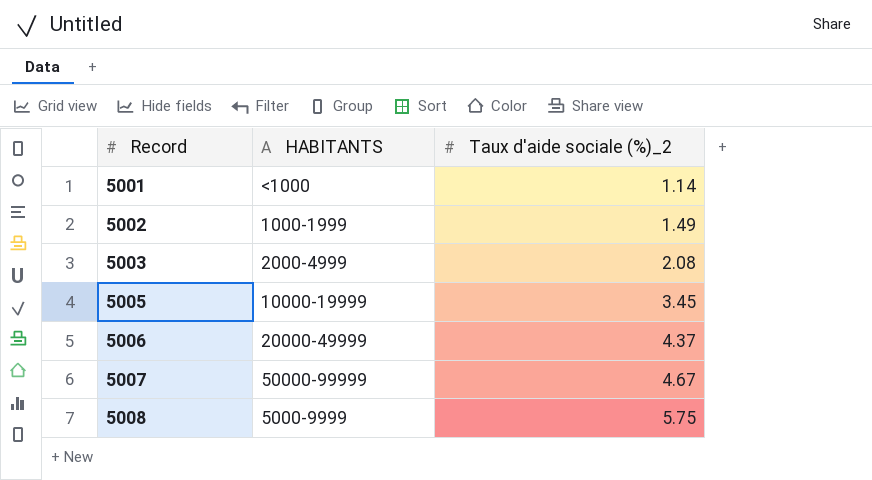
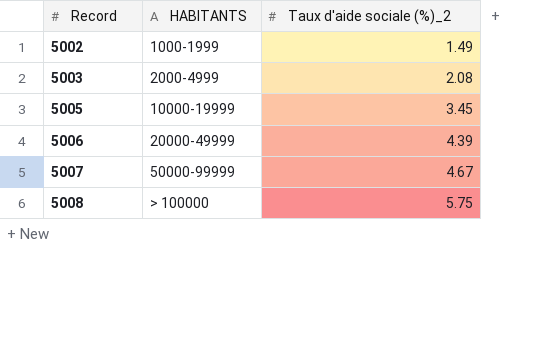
row 5001: <1000 | 1.14 -> none
5006 | Taux d'aide sociale (%)_2: 4.37 -> 4.39
5008 | HABITANTS: 5000-9999 -> > 100000

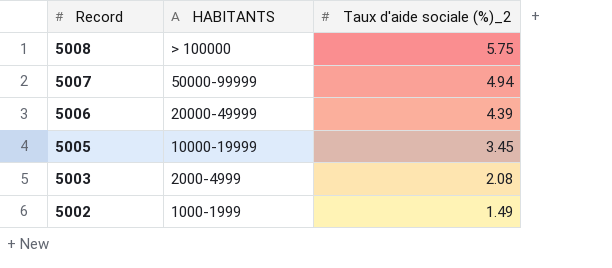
row order: Record ascending -> Record descending
5007 | Taux d'aide sociale (%)_2: 4.67 -> 4.94

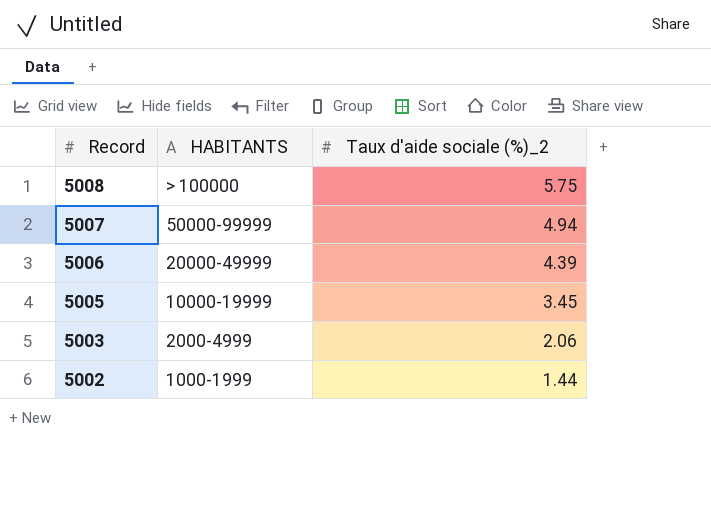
5003 | Taux d'aide sociale (%)_2: 2.08 -> 2.06
5002 | Taux d'aide sociale (%)_2: 1.49 -> 1.44

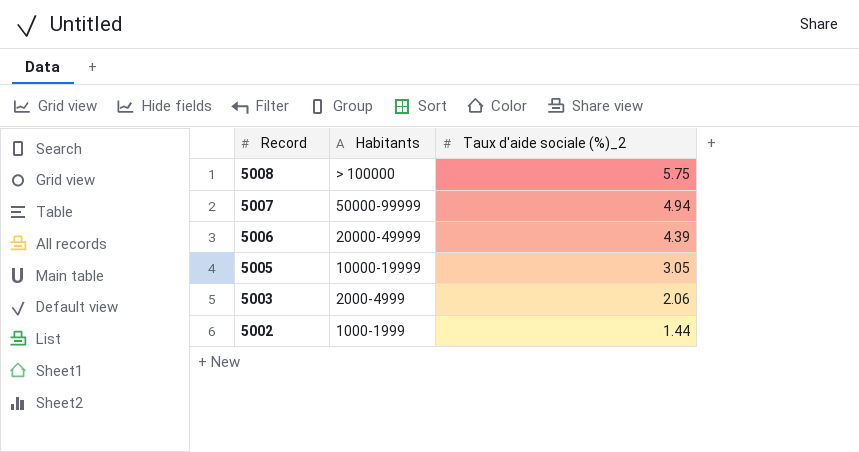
column name: HABITANTS -> Habitants
5005 | Taux d'aide sociale (%)_2: 3.45 -> 3.05

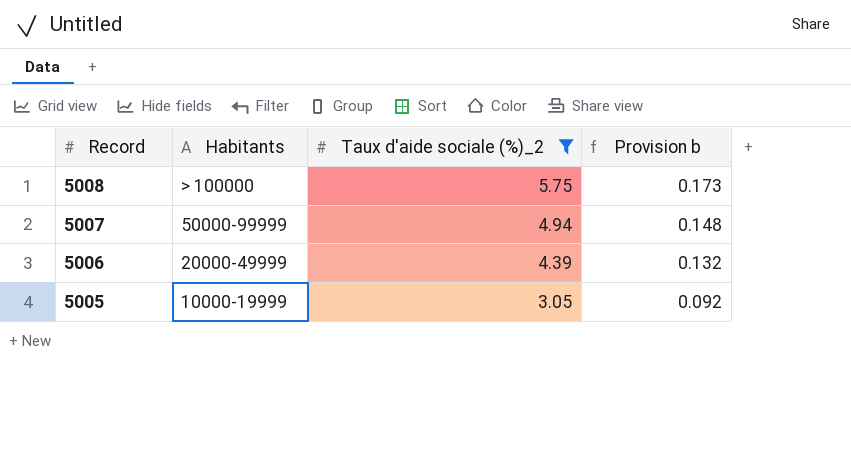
filter: none -> Taux d'aide sociale (%)_2 >= 3.05
column Provision b | formula: none -> [Taux d'aide sociale (%)_2] * 0.03

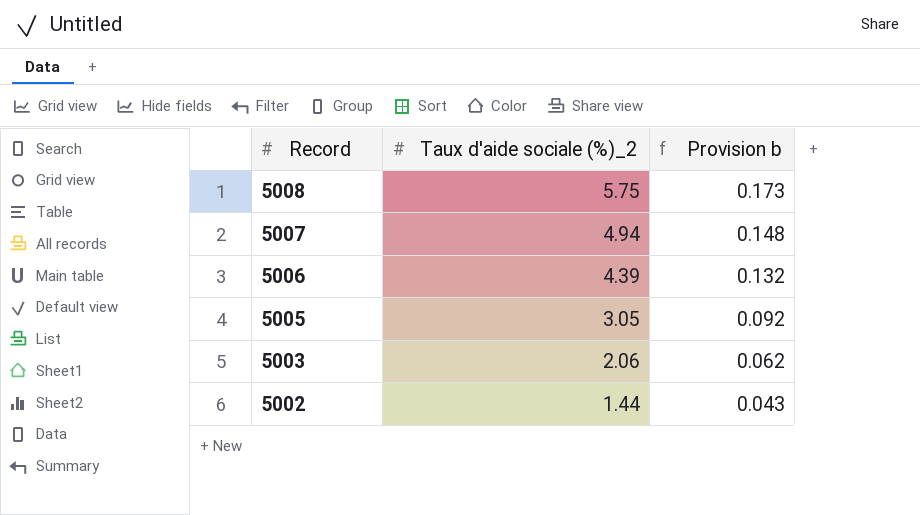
filter: Taux d'aide sociale (%)_2 >= 3.05 -> none
column Habitants | position: 2 -> none

